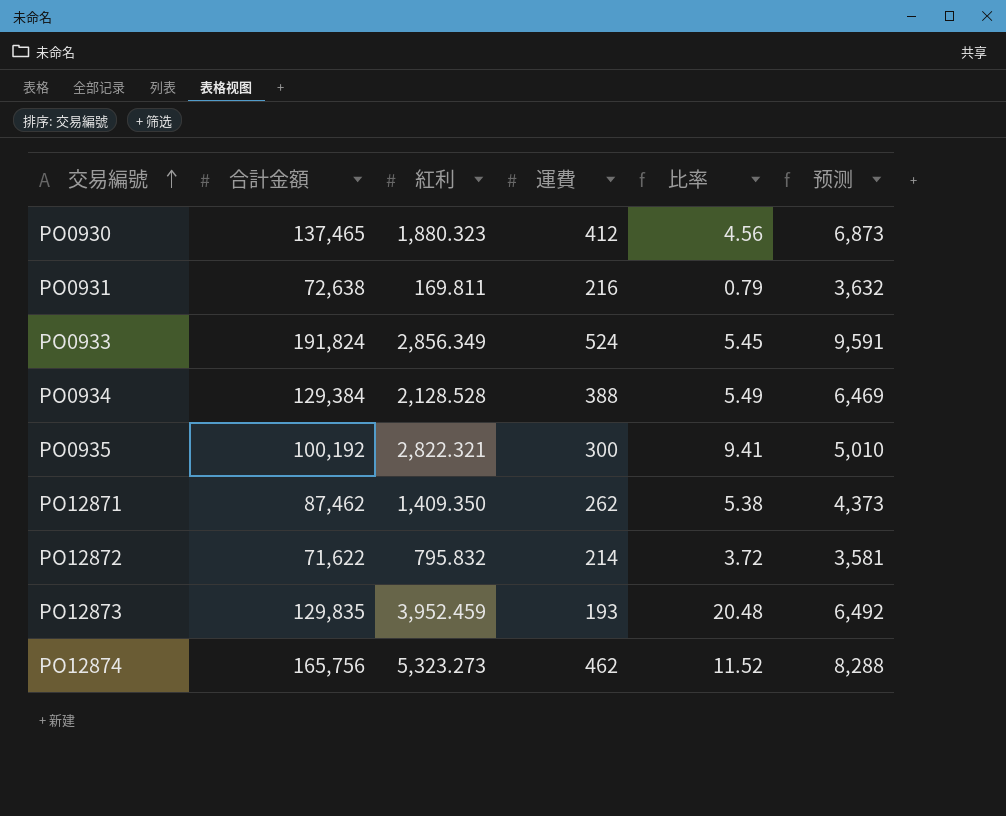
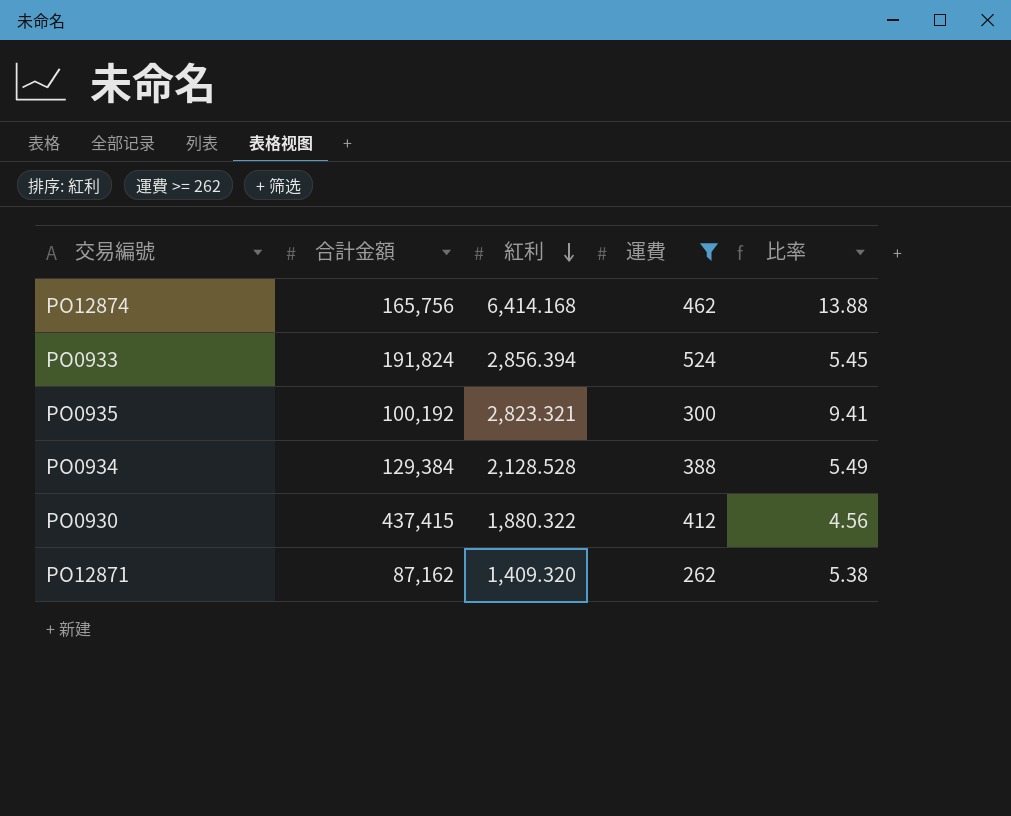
filter: none -> 運費 >= 262
row order: 交易編號 ascending -> 紅利 descending
column 预测 | formula: [合計金額] * 0.05 -> none
PO12874 | 紅利: 5,323.273 -> 6,414.168
PO12874 | 比率: 11.52 -> 13.88
PO0933 | 紅利: 2,856.349 -> 2,856.394
PO0935 | 紅利: 2,822.321 -> 2,823.321
PO0930 | 合計金額: 137,465 -> 437,415
PO0930 | 紅利: 1,880.323 -> 1,880.322
PO12871 | 合計金額: 87,462 -> 87,162
PO12871 | 紅利: 1,409.350 -> 1,409.320

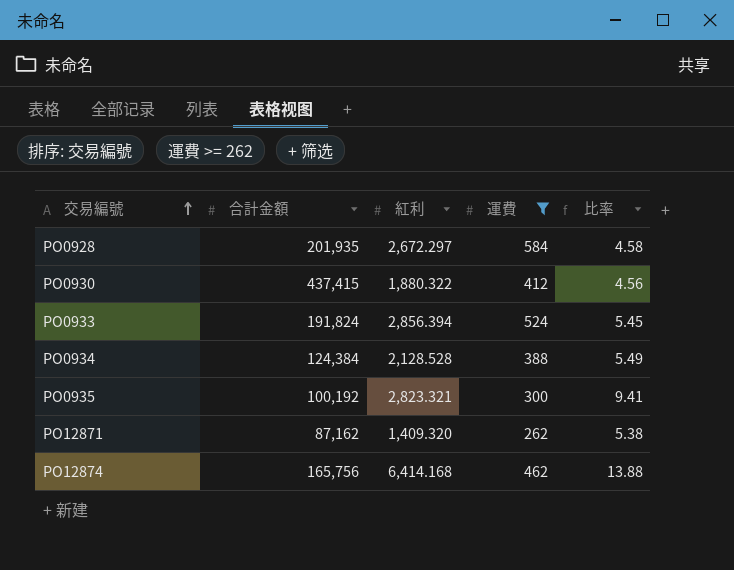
row order: 紅利 descending -> 交易編號 ascending
row PO0928: none -> 201,935 | 2,672.297 | 584 | 4.58
PO0934 | 合計金額: 129,384 -> 124,384

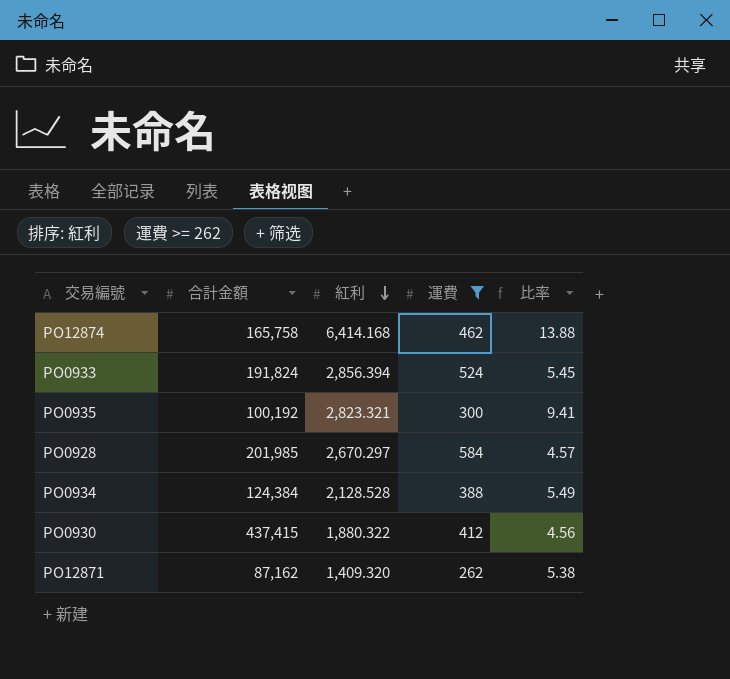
row order: 交易編號 ascending -> 紅利 descending
PO12874 | 合計金額: 165,756 -> 165,758
PO0928 | 合計金額: 201,935 -> 201,985
PO0928 | 紅利: 2,672.297 -> 2,670.297
PO0928 | 比率: 4.58 -> 4.57

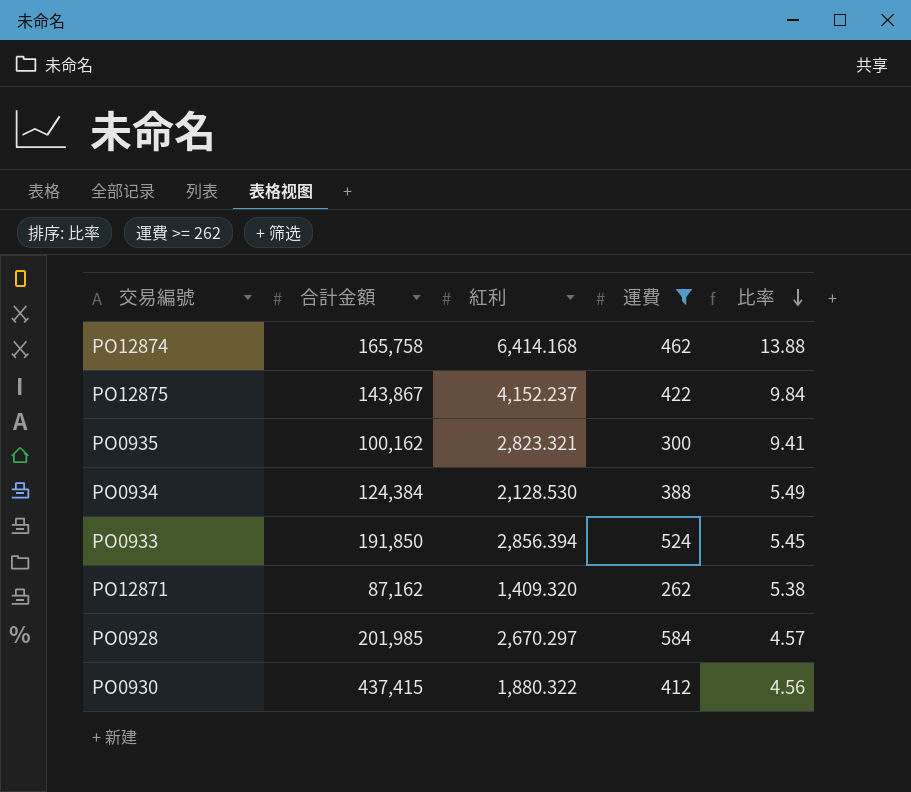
row order: 紅利 descending -> 比率 descending
row PO12875: none -> 143,867 | 4,152.237 | 422 | 9.84
PO0935 | 合計金額: 100,192 -> 100,162
PO0934 | 紅利: 2,128.528 -> 2,128.530
PO0933 | 合計金額: 191,824 -> 191,850

